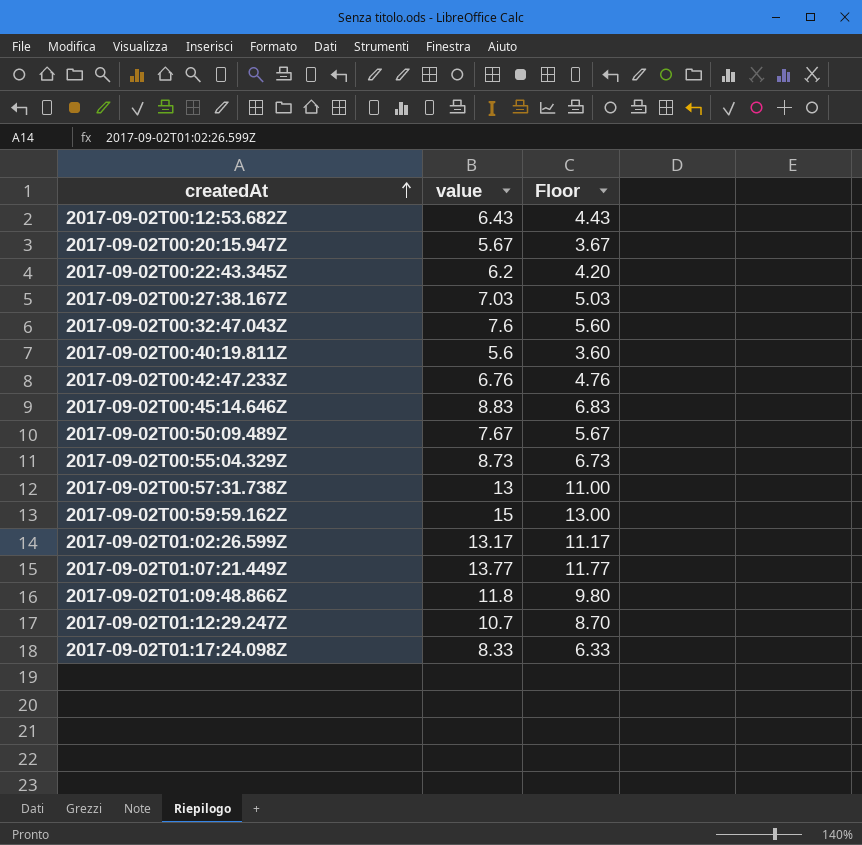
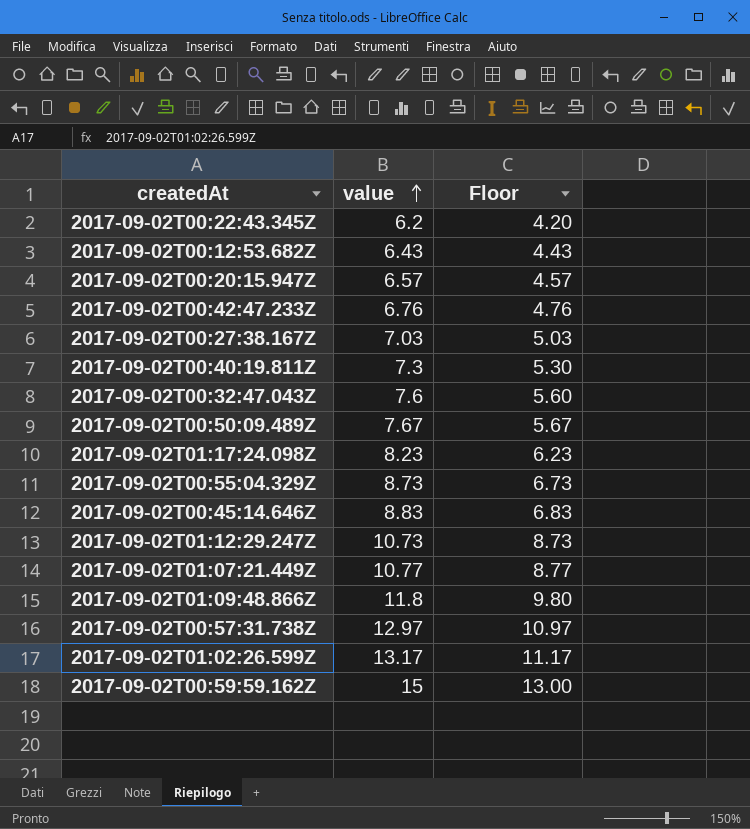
row order: createdAt ascending -> value ascending
2017-09-02T00:20:15.947Z | value: 5.67 -> 6.57
2017-09-02T00:20:15.947Z | Floor: 3.67 -> 4.57
2017-09-02T00:40:19.811Z | value: 5.6 -> 7.3
2017-09-02T00:40:19.811Z | Floor: 3.60 -> 5.30
2017-09-02T01:17:24.098Z | value: 8.33 -> 8.23
2017-09-02T01:17:24.098Z | Floor: 6.33 -> 6.23
2017-09-02T01:12:29.247Z | value: 10.7 -> 10.73
2017-09-02T01:12:29.247Z | Floor: 8.70 -> 8.73
2017-09-02T01:07:21.449Z | value: 13.77 -> 10.77
2017-09-02T01:07:21.449Z | Floor: 11.77 -> 8.77
2017-09-02T00:57:31.738Z | value: 13 -> 12.97
2017-09-02T00:57:31.738Z | Floor: 11.00 -> 10.97

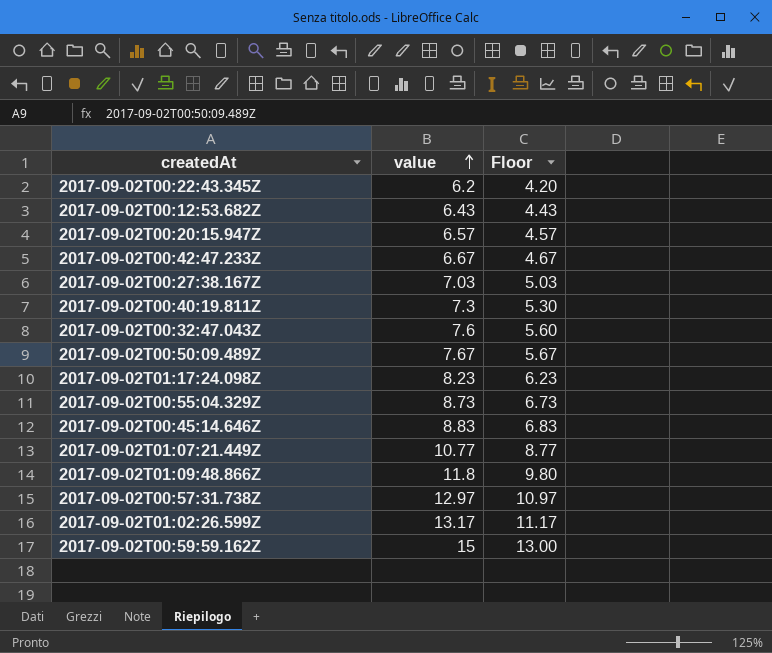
row 2017-09-02T01:12:29.247Z: 10.73 | 8.73 -> none
2017-09-02T00:42:47.233Z | value: 6.76 -> 6.67
2017-09-02T00:42:47.233Z | Floor: 4.76 -> 4.67

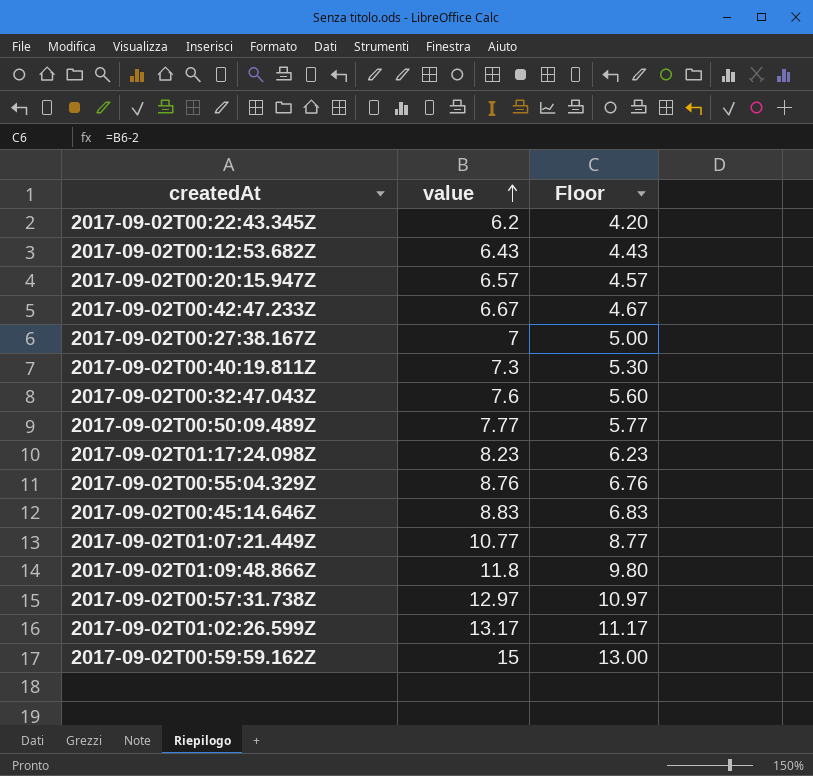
2017-09-02T00:27:38.167Z | value: 7.03 -> 7
2017-09-02T00:27:38.167Z | Floor: 5.03 -> 5.00
2017-09-02T00:50:09.489Z | value: 7.67 -> 7.77
2017-09-02T00:50:09.489Z | Floor: 5.67 -> 5.77
2017-09-02T00:55:04.329Z | value: 8.73 -> 8.76
2017-09-02T00:55:04.329Z | Floor: 6.73 -> 6.76

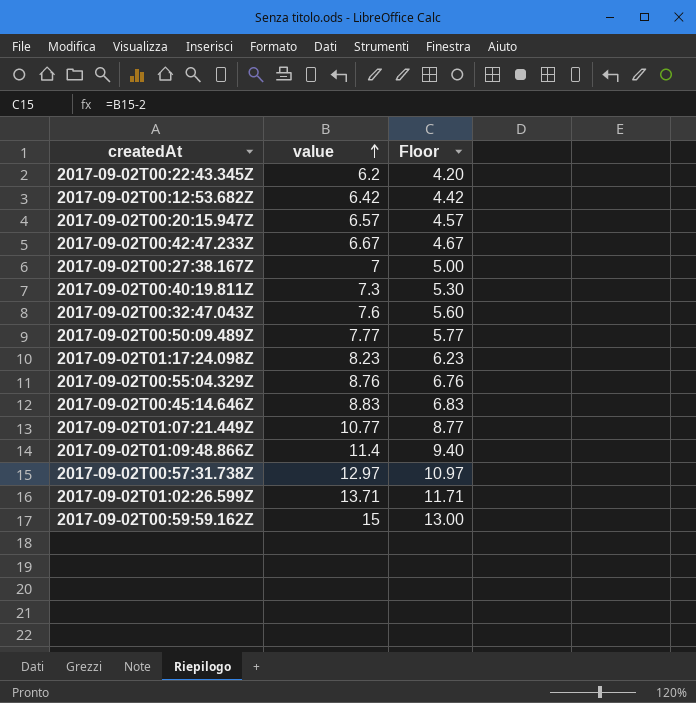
2017-09-02T00:12:53.682Z | value: 6.43 -> 6.42
2017-09-02T00:12:53.682Z | Floor: 4.43 -> 4.42
2017-09-02T01:09:48.866Z | value: 11.8 -> 11.4
2017-09-02T01:09:48.866Z | Floor: 9.80 -> 9.40
2017-09-02T01:02:26.599Z | value: 13.17 -> 13.71
2017-09-02T01:02:26.599Z | Floor: 11.17 -> 11.71

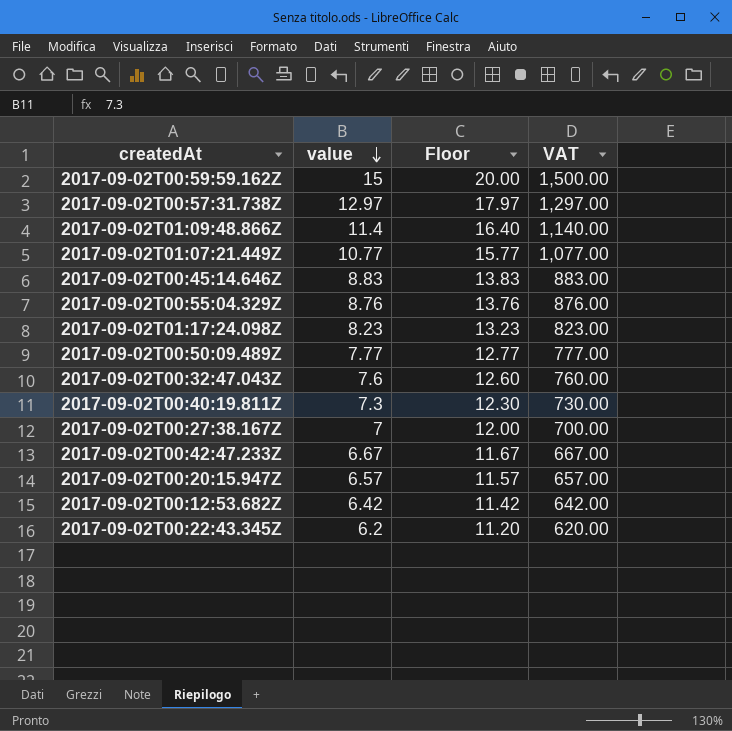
row order: value ascending -> value descending
column Floor | formula: [value] - 2 -> [value] + 5
column VAT | formula: none -> [value] * 100
row 2017-09-02T01:02:26.599Z: 13.71 | 11.71 -> none

